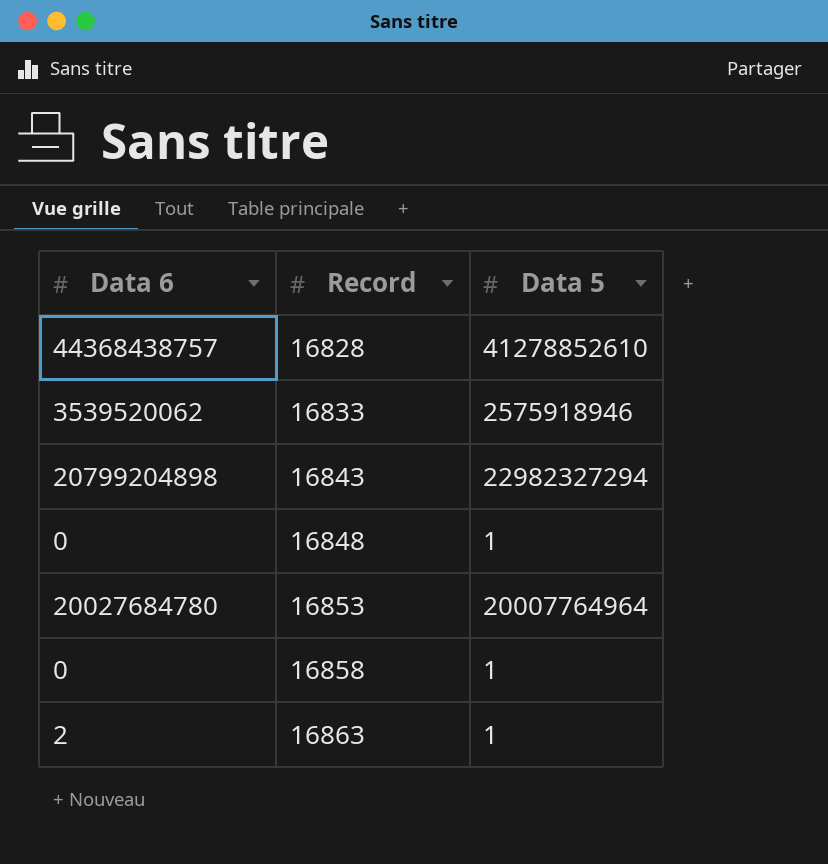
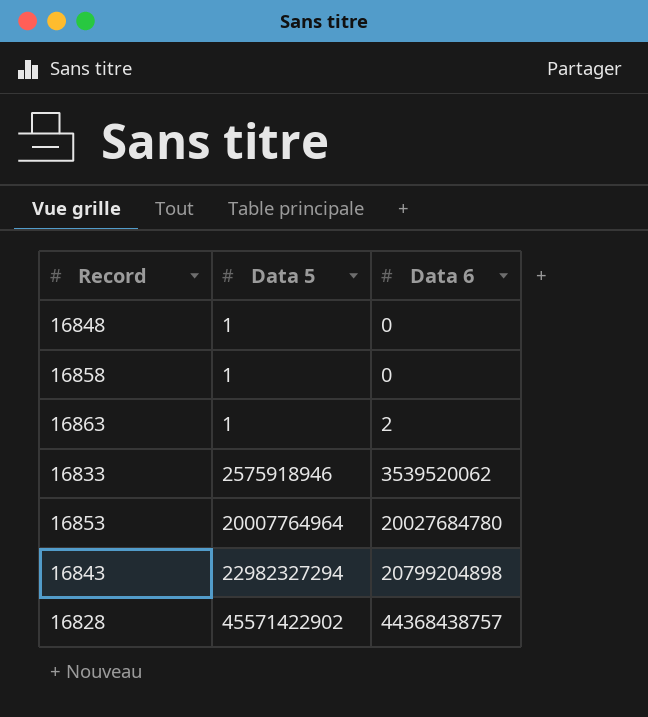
row order: Record ascending -> Data 5 ascending
column Data 6 | position: 1 -> 3
16828 | Data 5: 41278852610 -> 45571422902

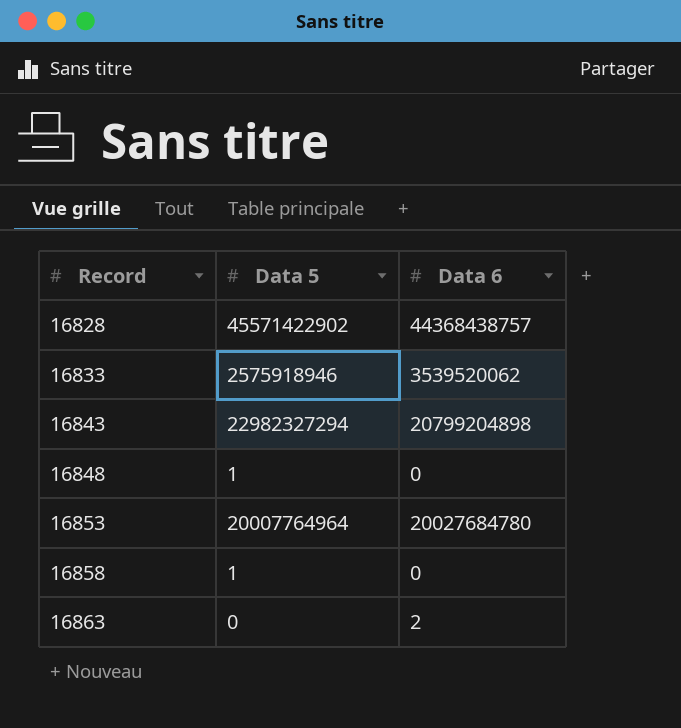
row order: Data 5 ascending -> Record ascending
16863 | Data 5: 1 -> 0

